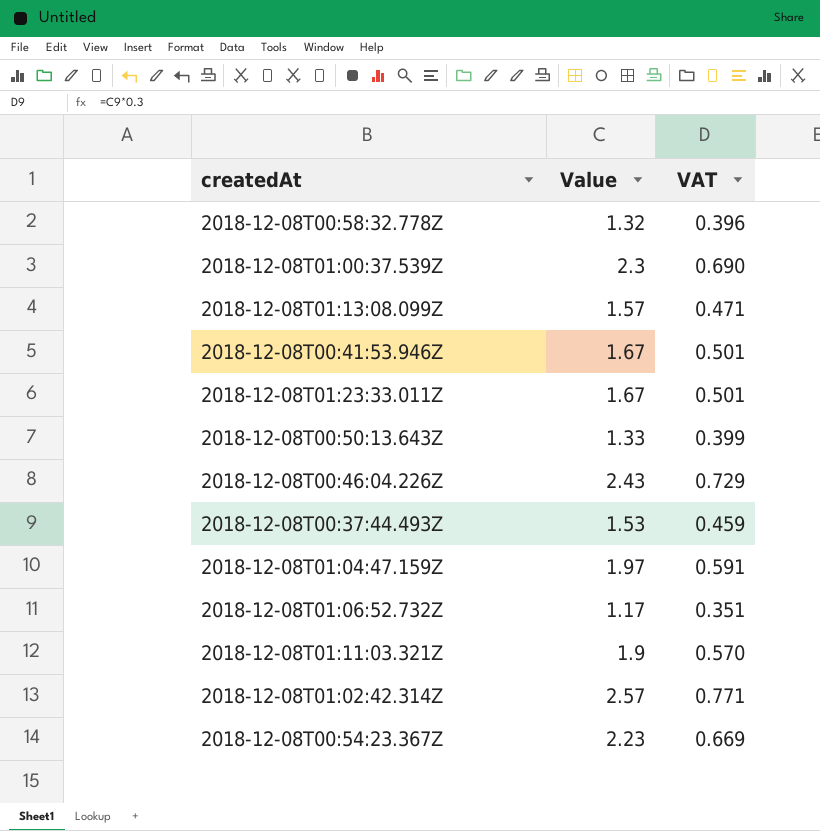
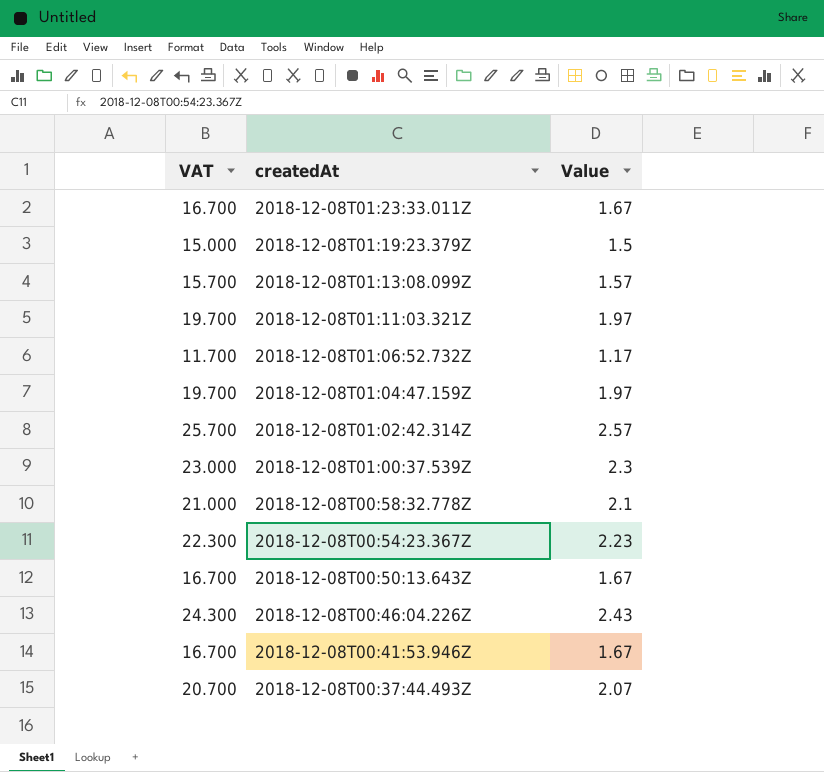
row order: none -> createdAt descending
column VAT | formula: [Value] * 0.3 -> [Value] * 10
column VAT | position: 3 -> 1
row 2018-12-08T01:19:23.379Z: none -> 15.000 | 1.5
2018-12-08T01:11:03.321Z | Value: 1.9 -> 1.97
2018-12-08T00:58:32.778Z | Value: 1.32 -> 2.1
2018-12-08T00:50:13.643Z | Value: 1.33 -> 1.67
2018-12-08T00:37:44.493Z | Value: 1.53 -> 2.07

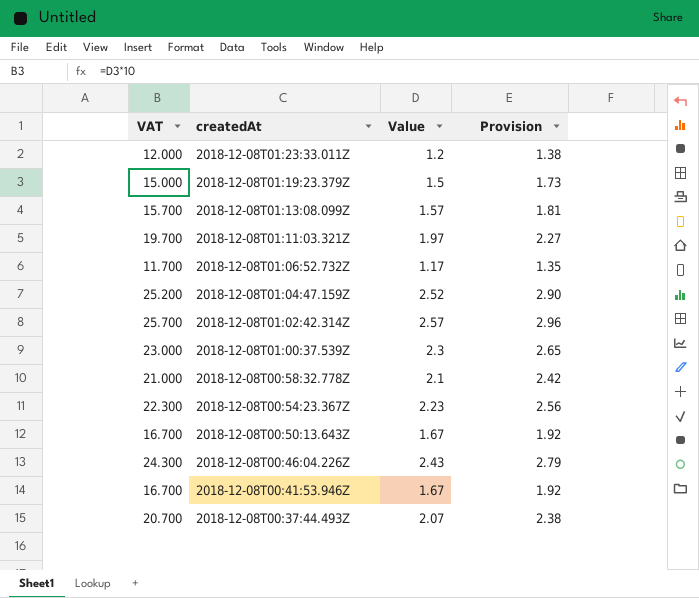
column Provision | formula: none -> [Value] * 1.15
2018-12-08T01:23:33.011Z | VAT: 16.700 -> 12.000
2018-12-08T01:23:33.011Z | Value: 1.67 -> 1.2
2018-12-08T01:04:47.159Z | VAT: 19.700 -> 25.200
2018-12-08T01:04:47.159Z | Value: 1.97 -> 2.52

